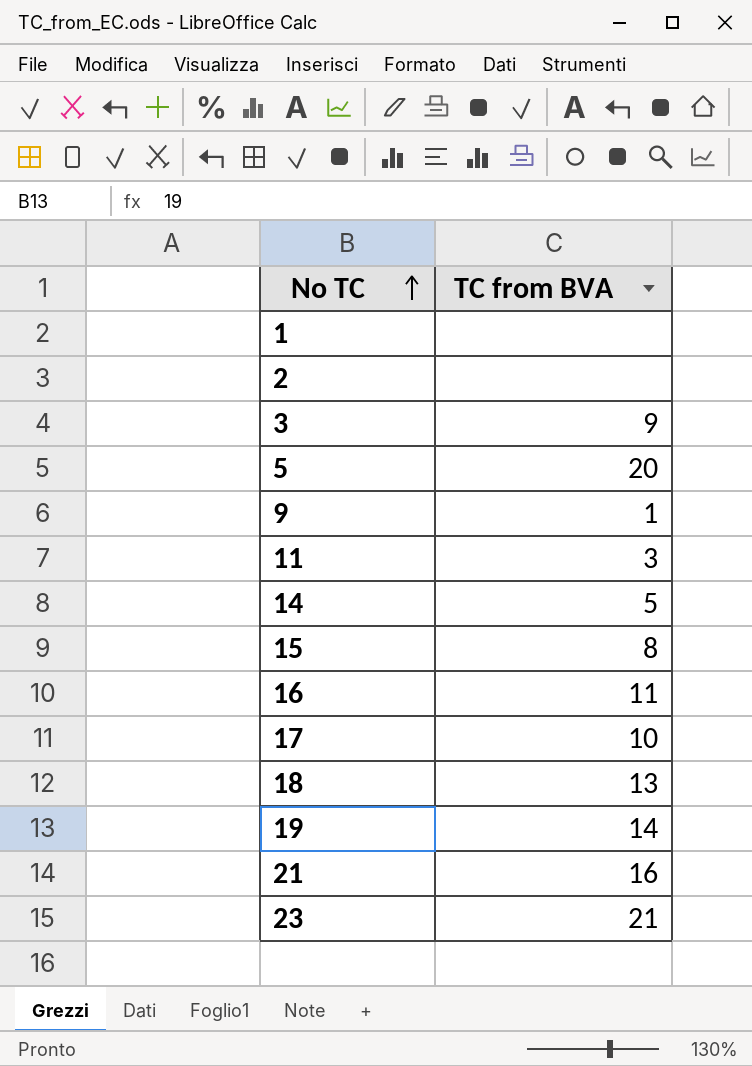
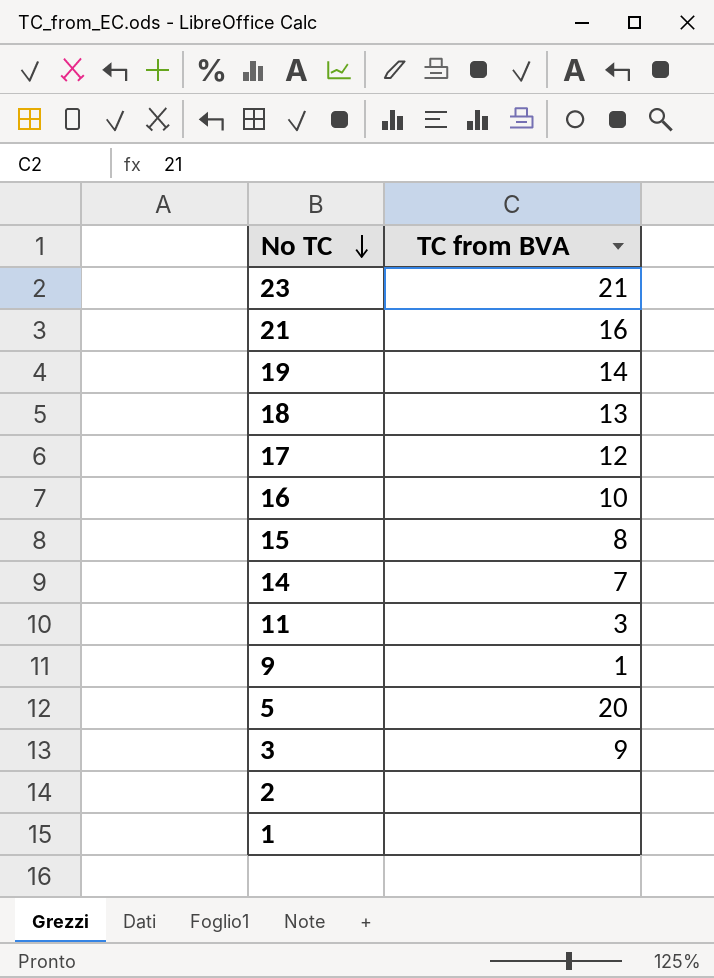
row order: No TC ascending -> No TC descending
17 | TC from BVA: 10 -> 12
16 | TC from BVA: 11 -> 10
14 | TC from BVA: 5 -> 7

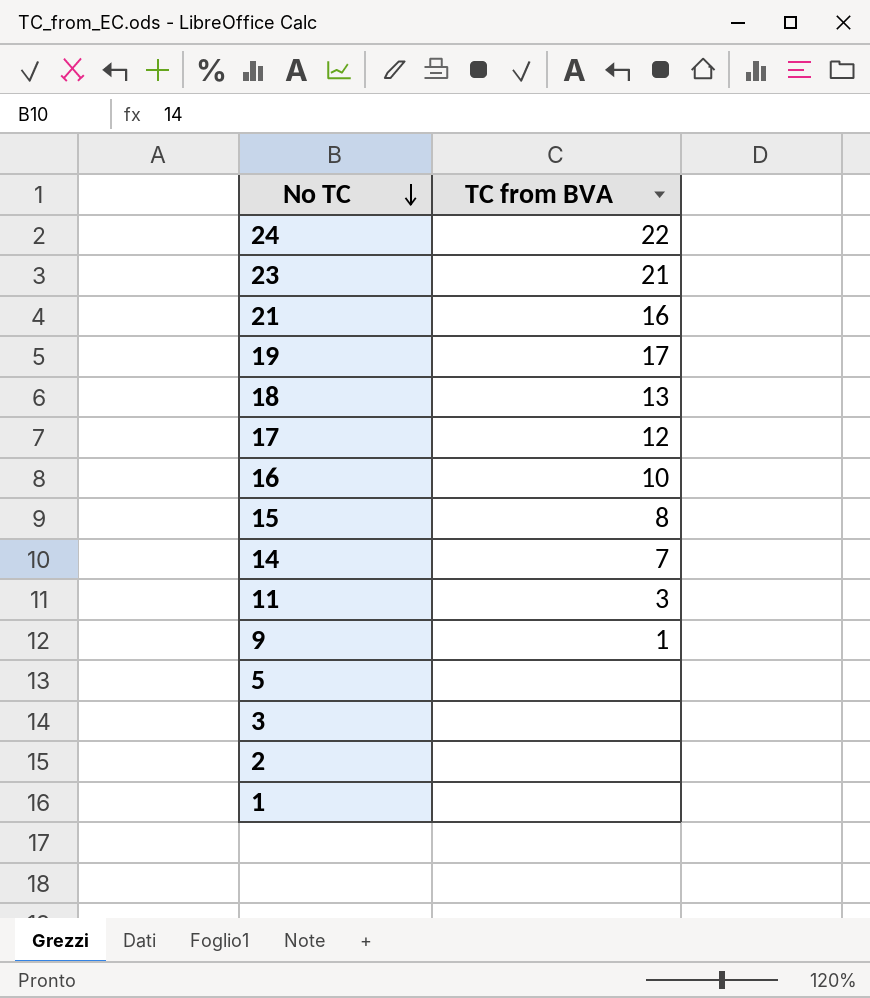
row 24: none -> 22
19 | TC from BVA: 14 -> 17
5 | TC from BVA: 20 -> none
3 | TC from BVA: 9 -> none

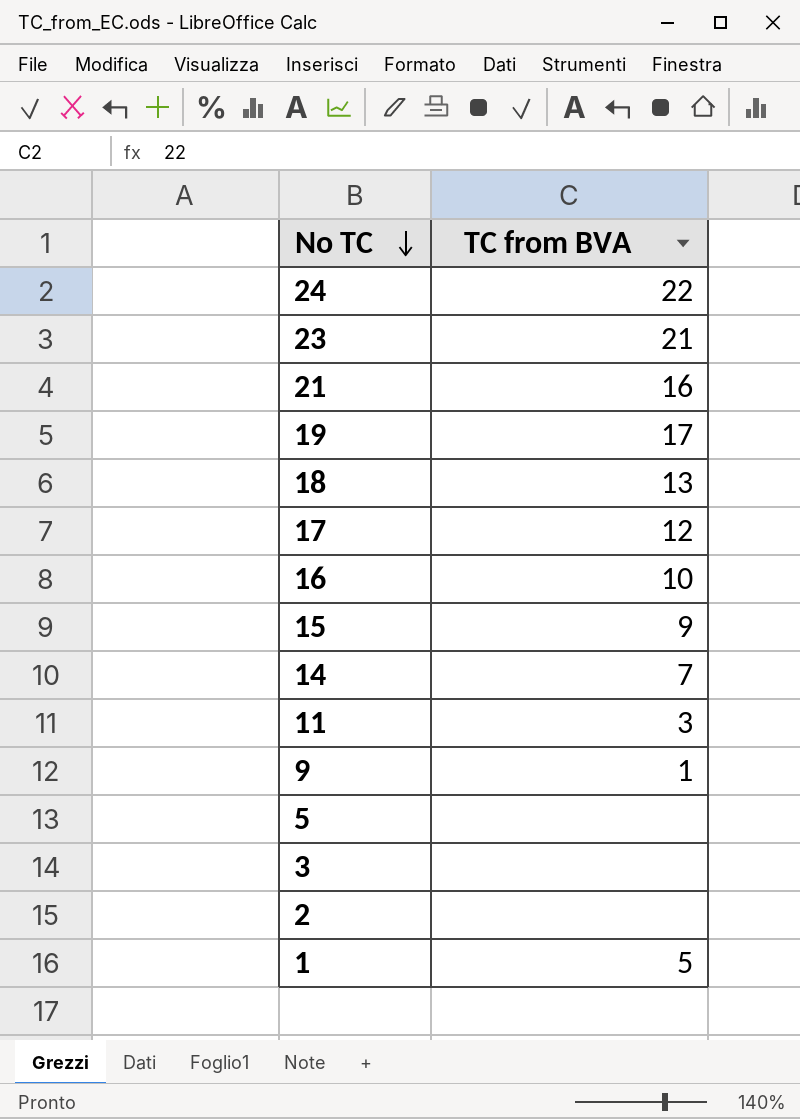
15 | TC from BVA: 8 -> 9
1 | TC from BVA: none -> 5

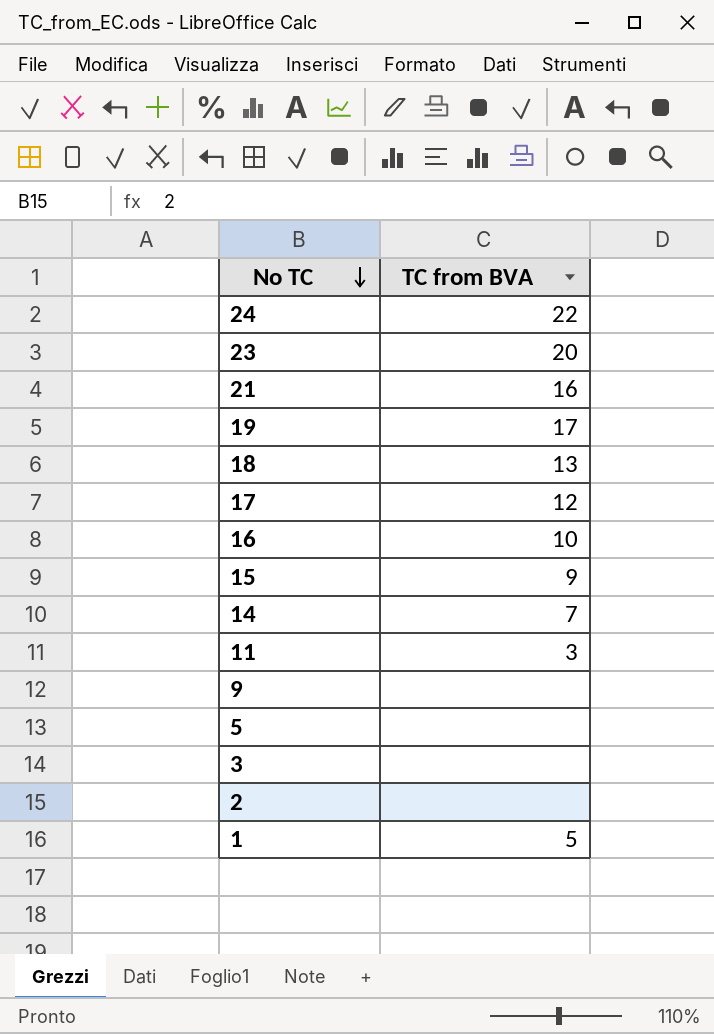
23 | TC from BVA: 21 -> 20
9 | TC from BVA: 1 -> none

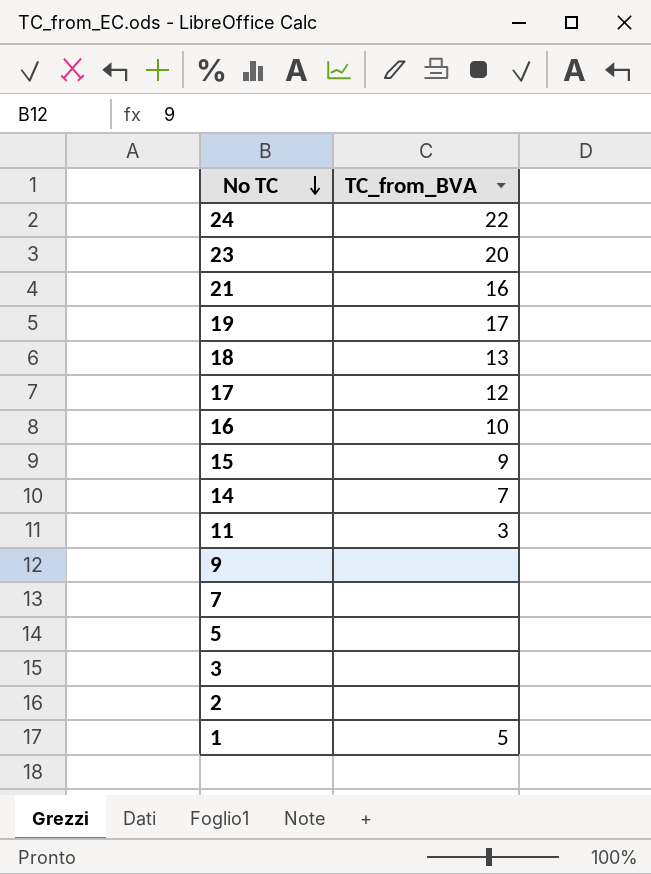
column name: TC from BVA -> TC_from_BVA
row 7: none -> none

